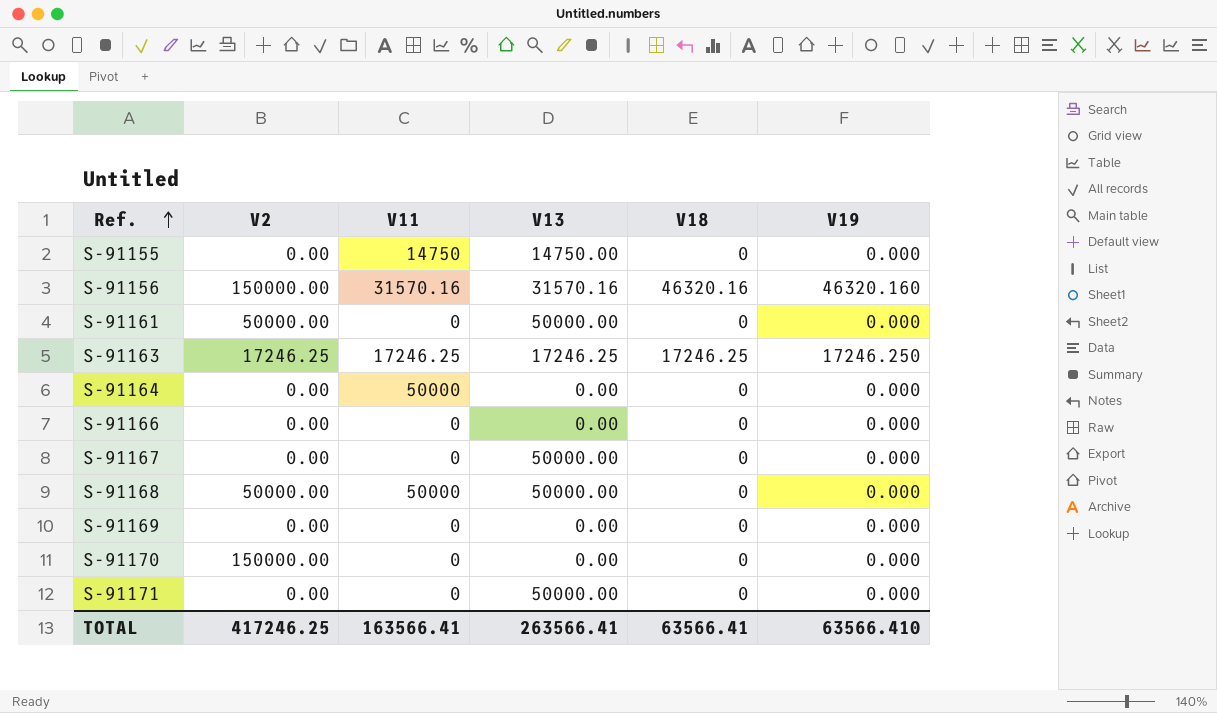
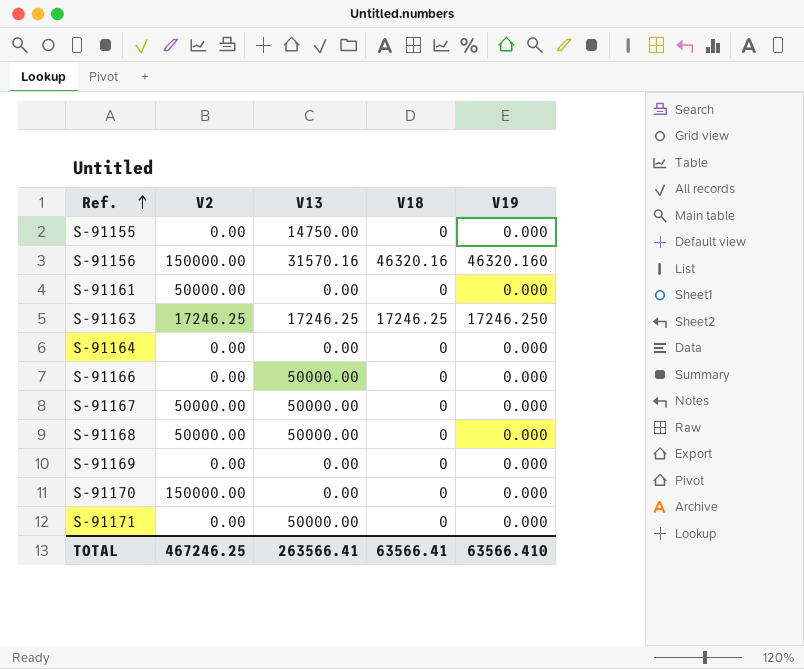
column V11 | position: 3 -> none
S-91161 | V13: 50000.00 -> 0.00
S-91166 | V13: 0.00 -> 50000.00
S-91167 | V2: 0.00 -> 50000.00
TOTAL | V2: 417246.25 -> 467246.25

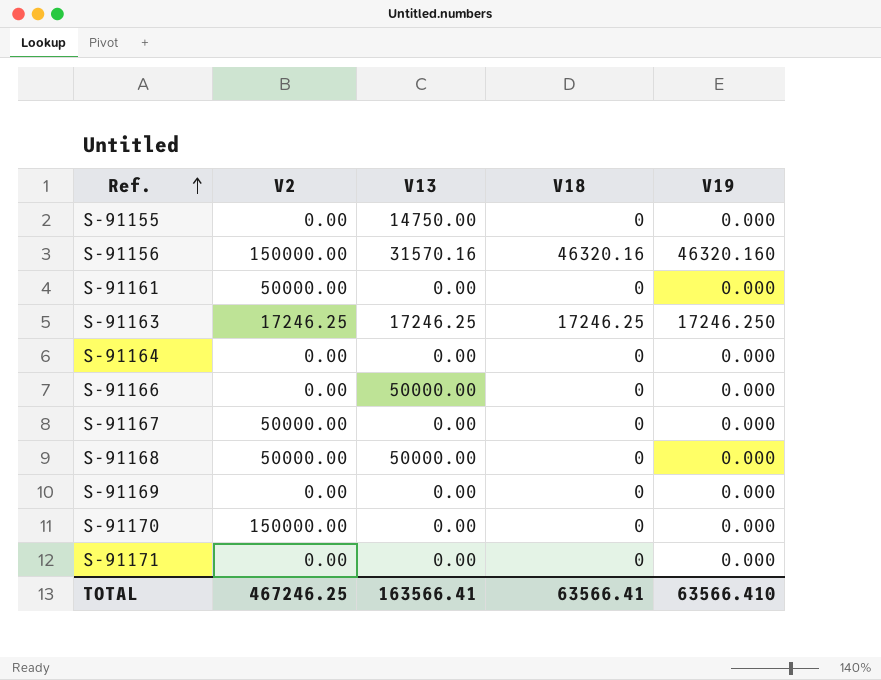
S-91167 | V13: 50000.00 -> 0.00
S-91171 | V13: 50000.00 -> 0.00
TOTAL | V13: 263566.41 -> 163566.41

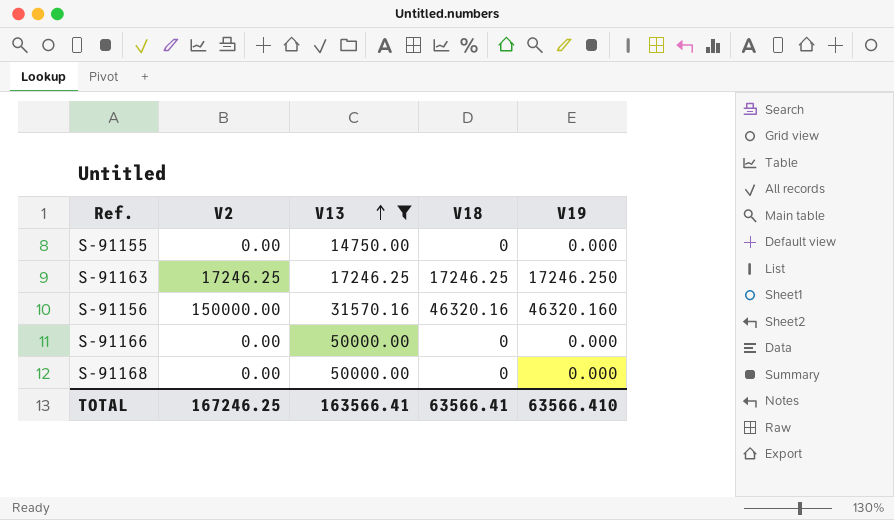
filter: none -> V13 != 0.00
row order: Ref. ascending -> V13 ascending
S-91168 | V2: 50000.00 -> 0.00
TOTAL | V2: 467246.25 -> 167246.25

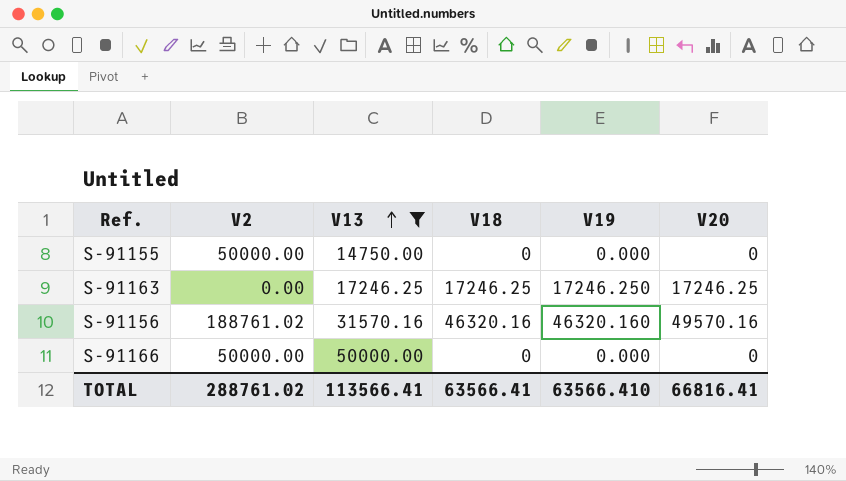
column V20 | position: none -> 6
row S-91168: 0.00 | 50000.00 | 0 | 0.000 -> none
S-91155 | V2: 0.00 -> 50000.00
S-91163 | V2: 17246.25 -> 0.00
S-91156 | V2: 150000.00 -> 188761.02
S-91166 | V2: 0.00 -> 50000.00
TOTAL | V2: 167246.25 -> 288761.02
TOTAL | V13: 163566.41 -> 113566.41

